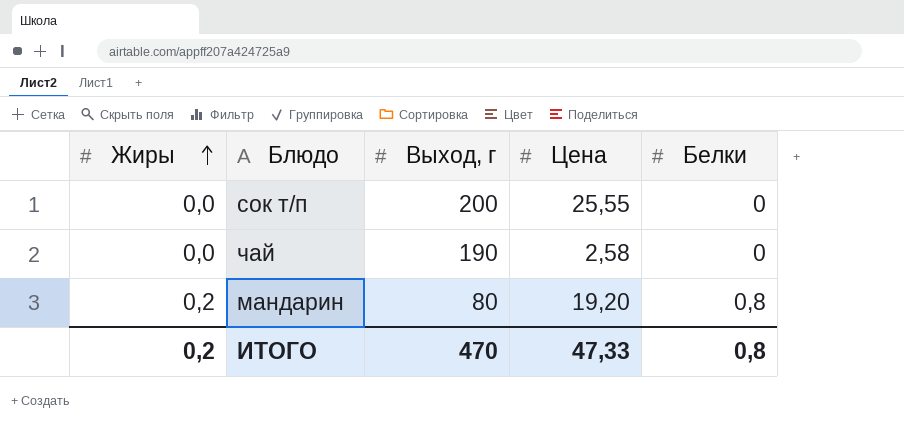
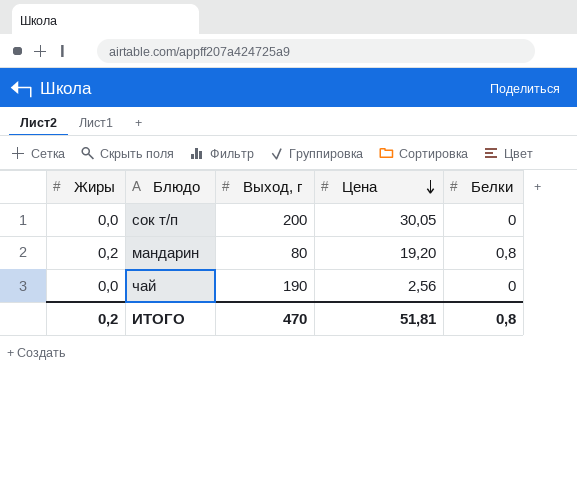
row order: Жиры ascending -> Цена descending
сок т/п | Цена: 25,55 -> 30,05
чай | Цена: 2,58 -> 2,56
ИТОГО | Цена: 47,33 -> 51,81

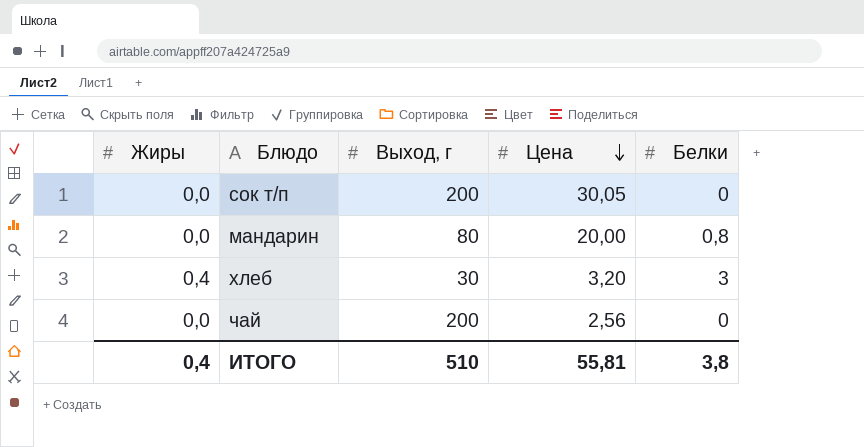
мандарин | Жиры: 0,2 -> 0,0
мандарин | Цена: 19,20 -> 20,00
row хлеб: none -> 0,4 | 30 | 3,20 | 3
чай | Выход, г: 190 -> 200
ИТОГО | Жиры: 0,2 -> 0,4
ИТОГО | Выход, г: 470 -> 510
ИТОГО | Цена: 51,81 -> 55,81
ИТОГО | Белки: 0,8 -> 3,8

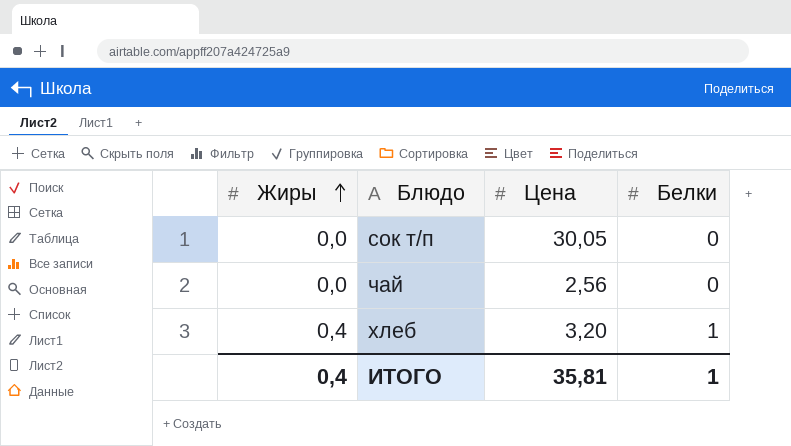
row order: Цена descending -> Жиры ascending
column Выход, г | position: 3 -> none
row мандарин: 0,0 | 80 | 20,00 | 0,8 -> none
хлеб | Белки: 3 -> 1
ИТОГО | Цена: 55,81 -> 35,81
ИТОГО | Белки: 3,8 -> 1

